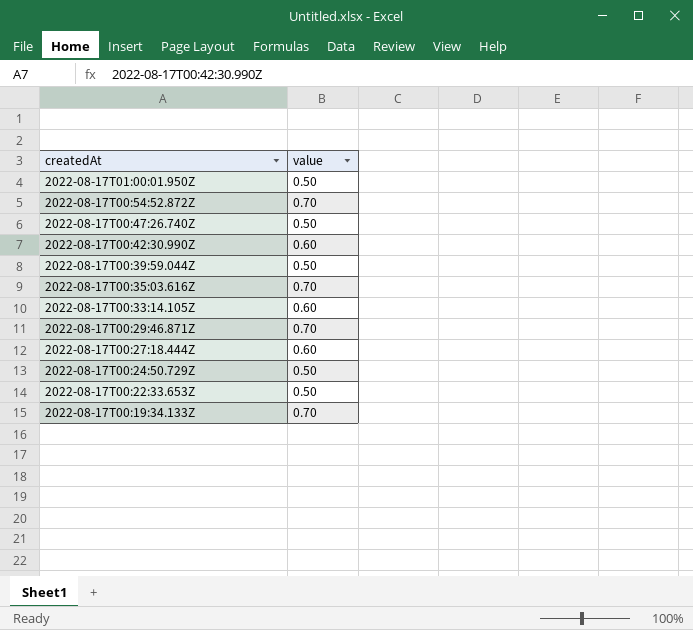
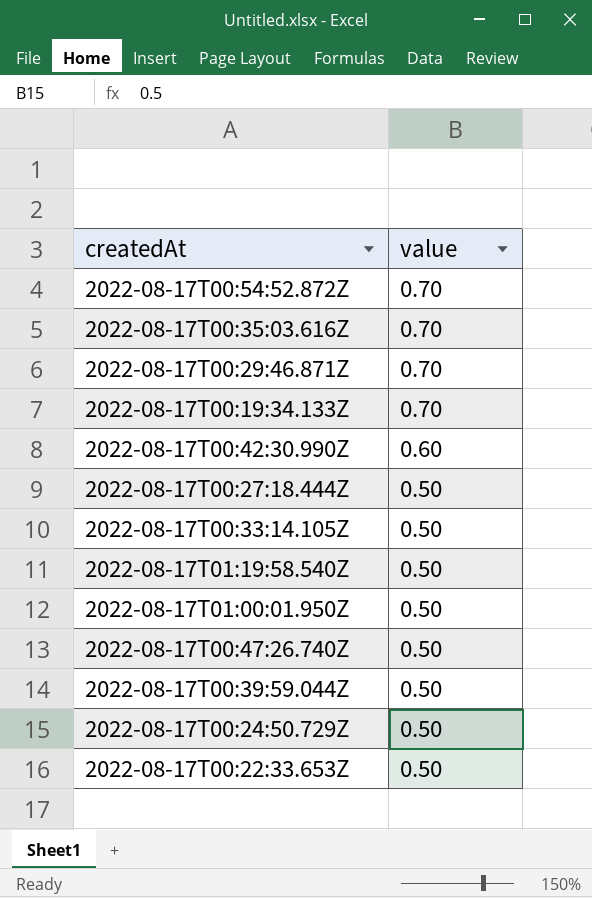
row order: createdAt descending -> value descending
2022-08-17T00:27:18.444Z | value: 0.60 -> 0.50
2022-08-17T00:33:14.105Z | value: 0.60 -> 0.50
row 2022-08-17T01:19:58.540Z: none -> 0.50

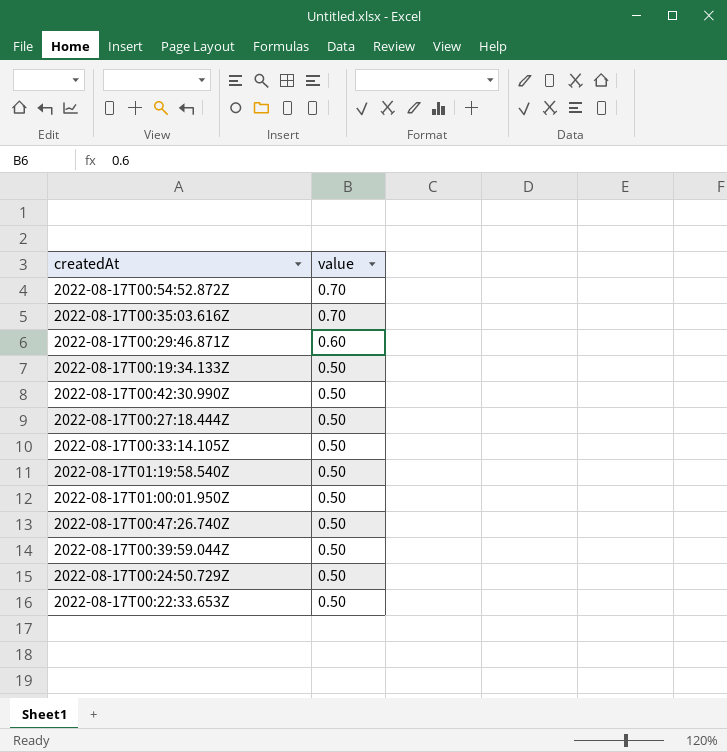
2022-08-17T00:29:46.871Z | value: 0.70 -> 0.60
2022-08-17T00:19:34.133Z | value: 0.70 -> 0.50
2022-08-17T00:42:30.990Z | value: 0.60 -> 0.50

